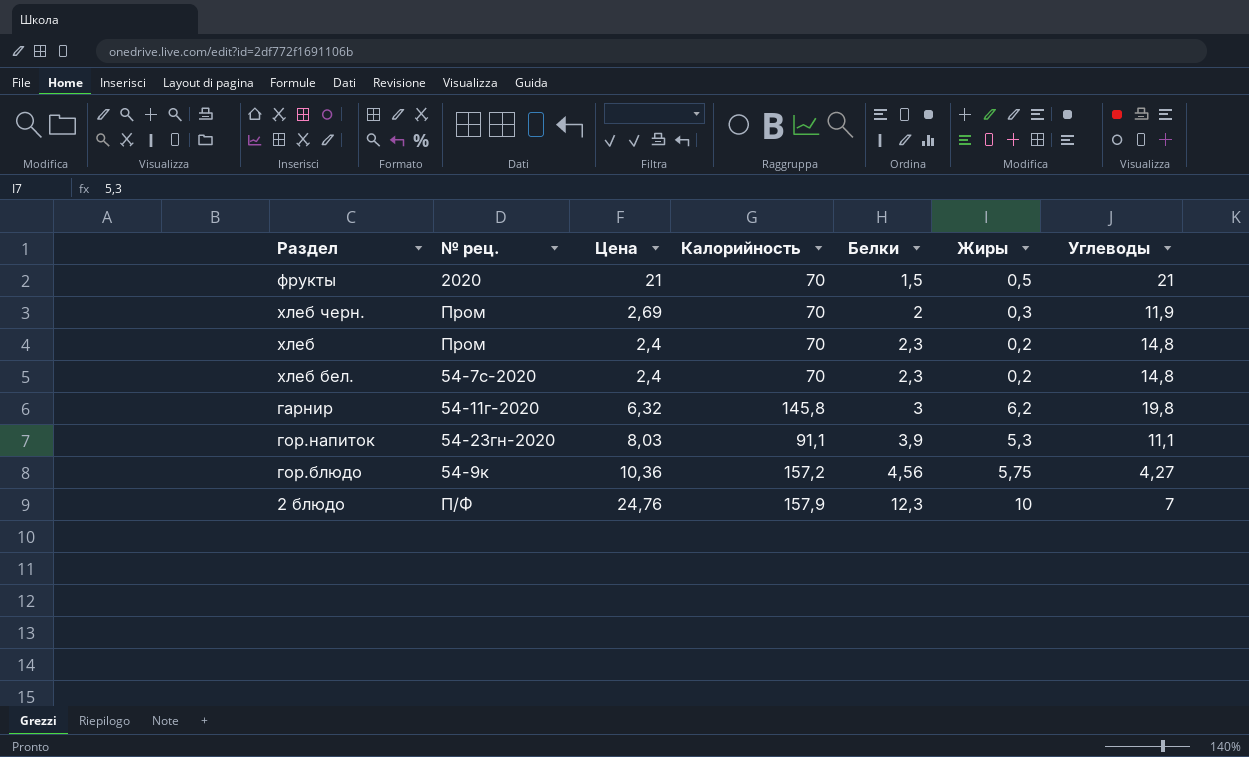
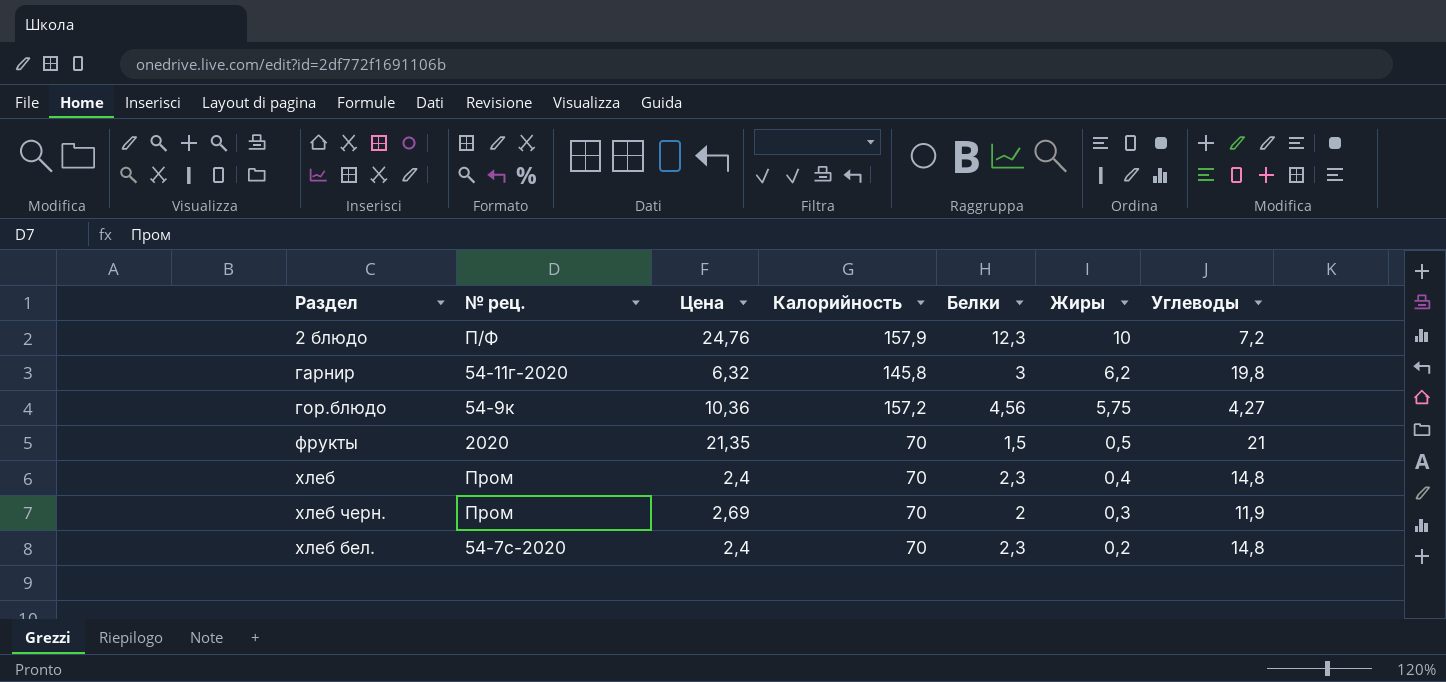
row order: Белки ascending -> Жиры descending
row гор.напиток: 54-23гн-2020 | 8,03 | 91,1 | 3,9 | 5,3 | 11,1 -> none
2 блюдо | Углеводы: 7 -> 7,2
фрукты | Цена: 21 -> 21,35
хлеб | Жиры: 0,2 -> 0,4

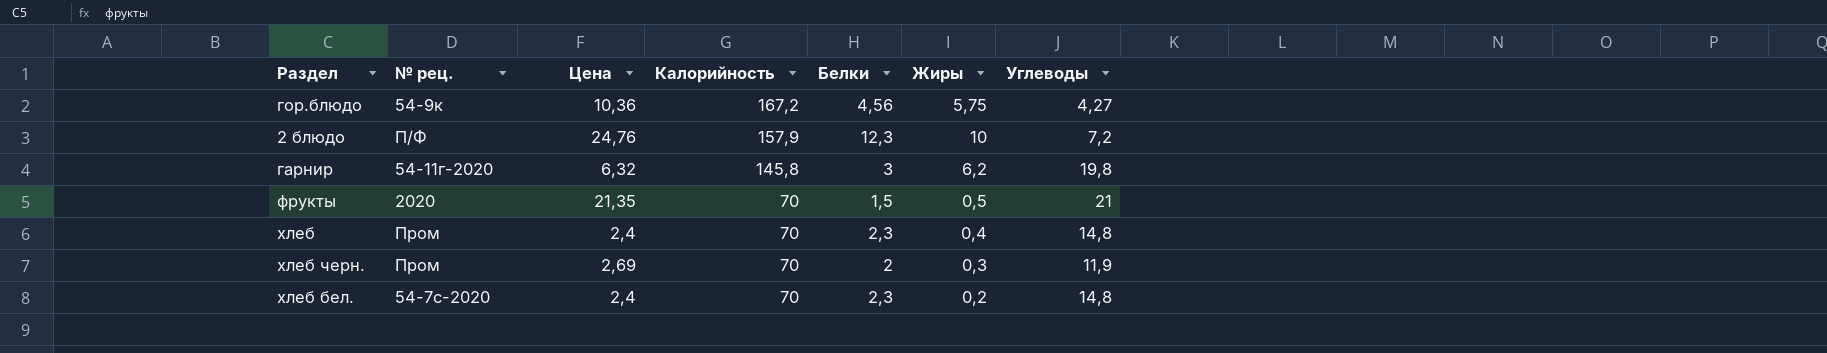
row order: Жиры descending -> Калорийность descending
гор.блюдо | Калорийность: 157,2 -> 167,2

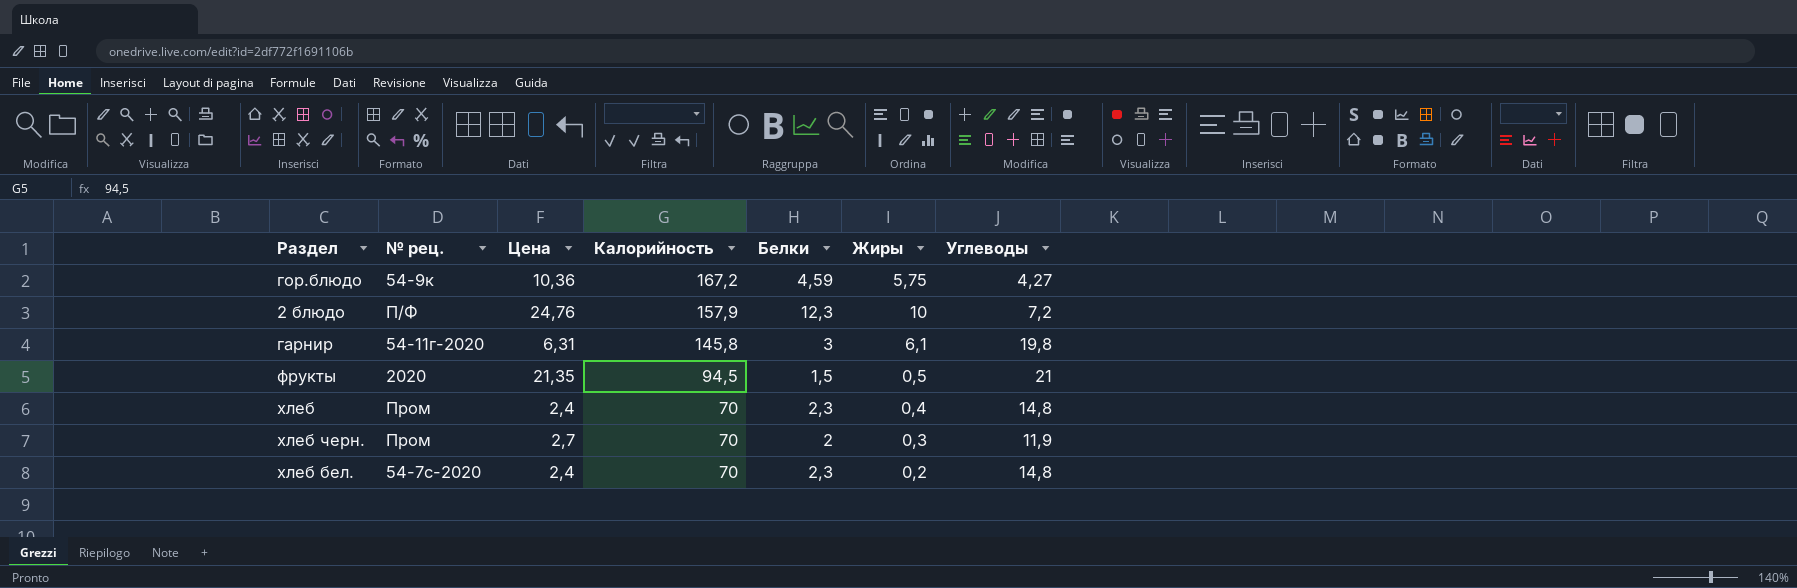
гор.блюдо | Белки: 4,56 -> 4,59
гарнир | Цена: 6,32 -> 6,31
гарнир | Жиры: 6,2 -> 6,1
фрукты | Калорийность: 70 -> 94,5
хлеб черн. | Цена: 2,69 -> 2,7

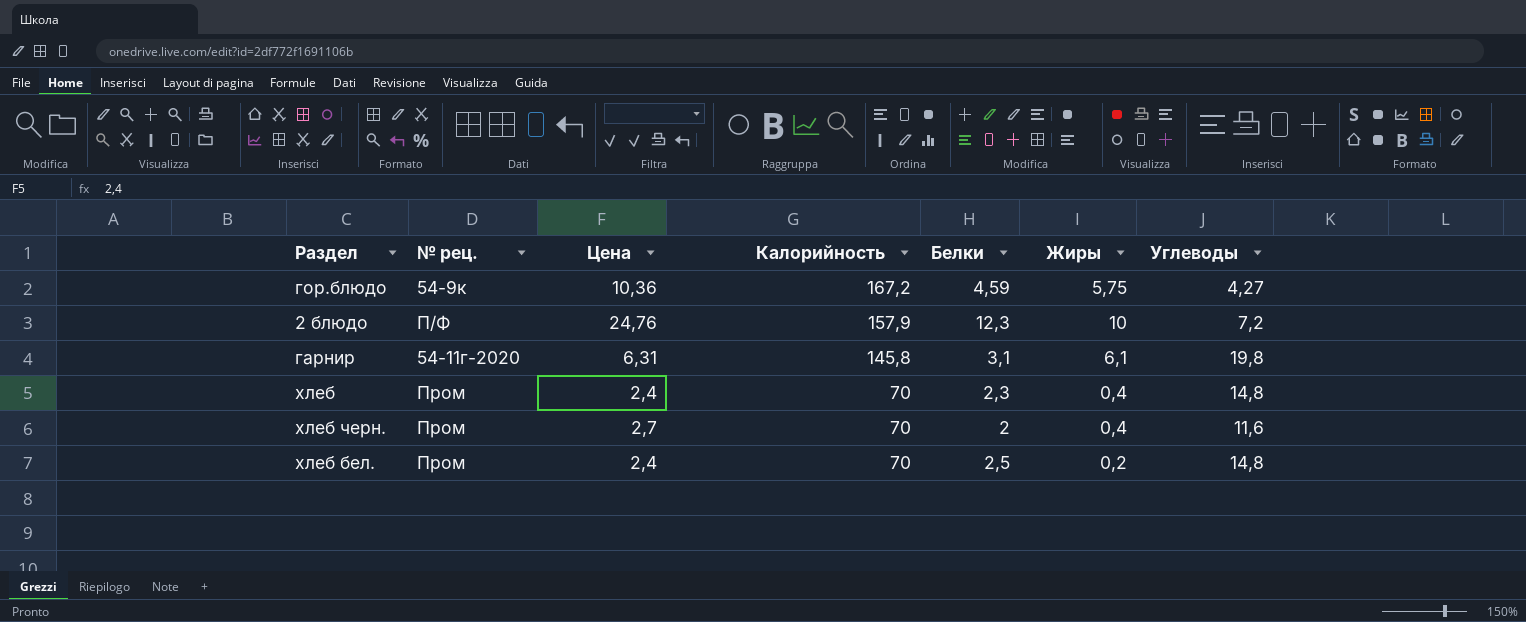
row фрукты: 2020 | 21,35 | 94,5 | 1,5 | 0,5 | 21 -> none
гарнир | Белки: 3 -> 3,1
хлеб черн. | Жиры: 0,3 -> 0,4
хлеб черн. | Углеводы: 11,9 -> 11,6
хлеб бел. | № рец.: 54-7с-2020 -> Пром
хлеб бел. | Белки: 2,3 -> 2,5

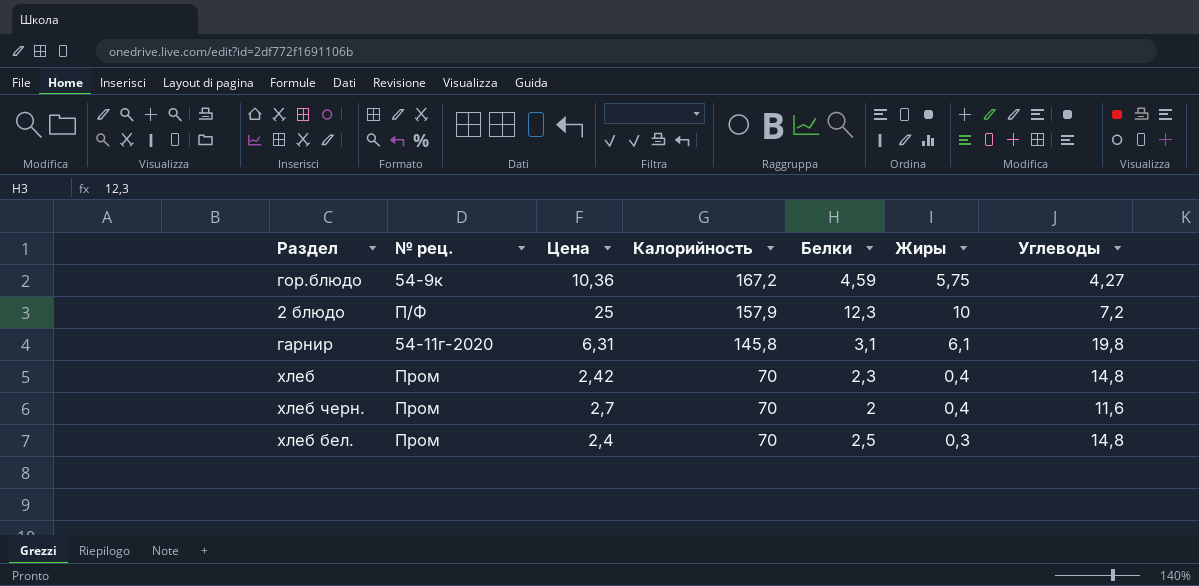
2 блюдо | Цена: 24,76 -> 25
хлеб | Цена: 2,4 -> 2,42
хлеб бел. | Жиры: 0,2 -> 0,3

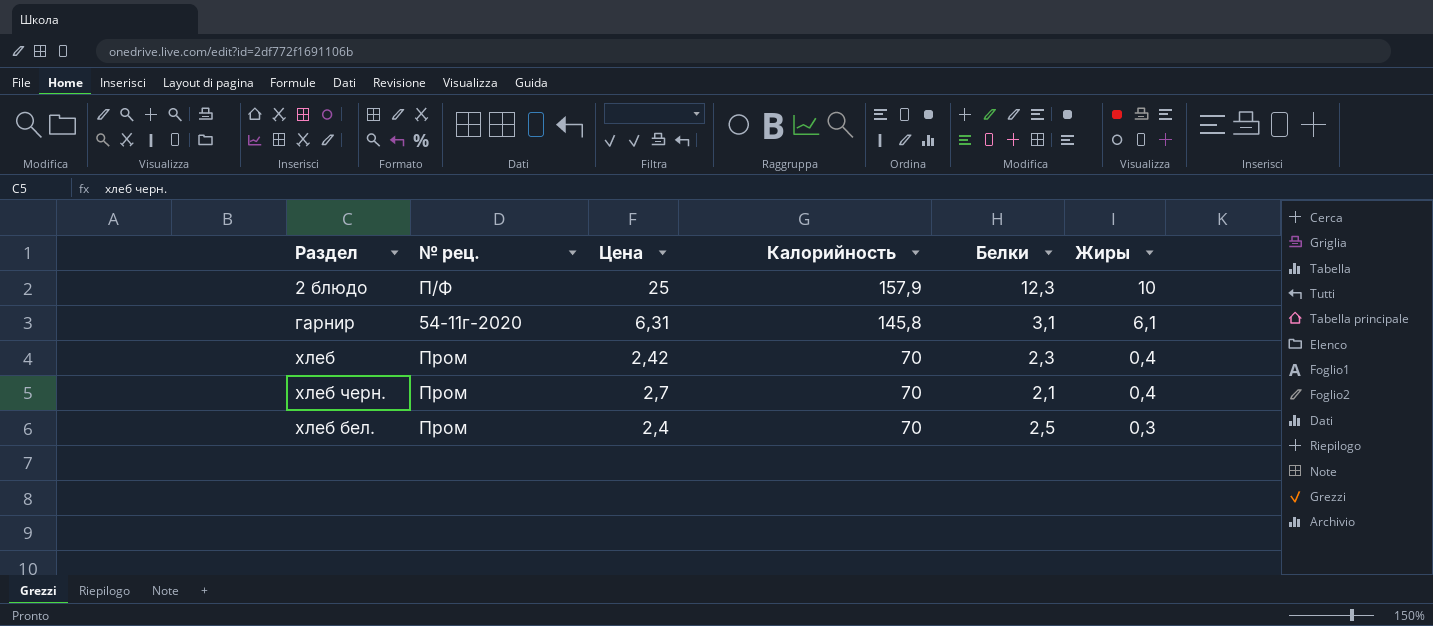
column Углеводы | position: 7 -> none
row гор.блюдо: 54-9к | 10,36 | 167,2 | 4,59 | 5,75 | 4,27 -> none
хлеб черн. | Белки: 2 -> 2,1

